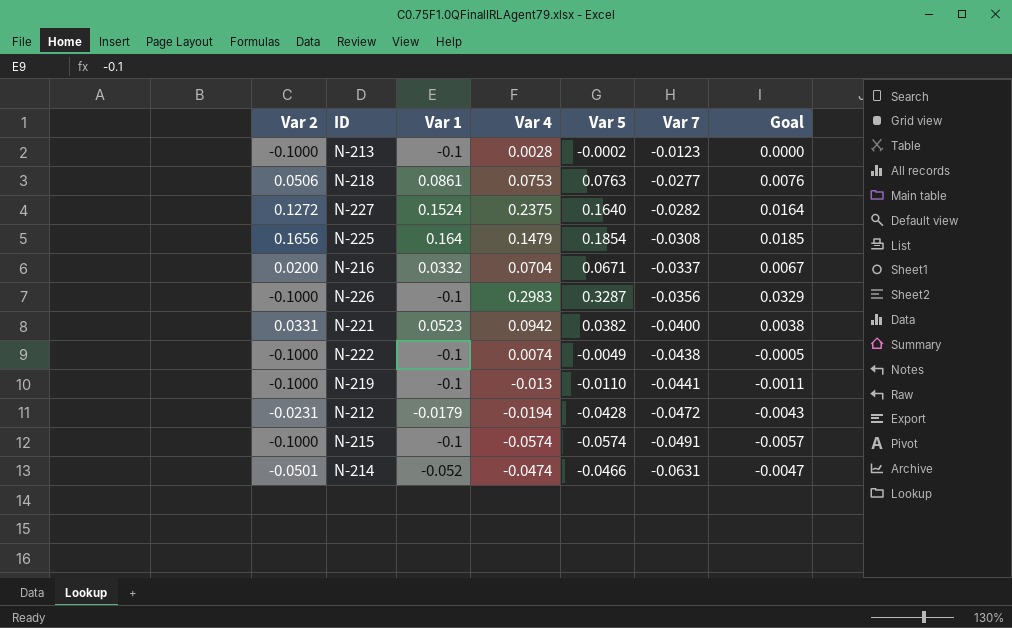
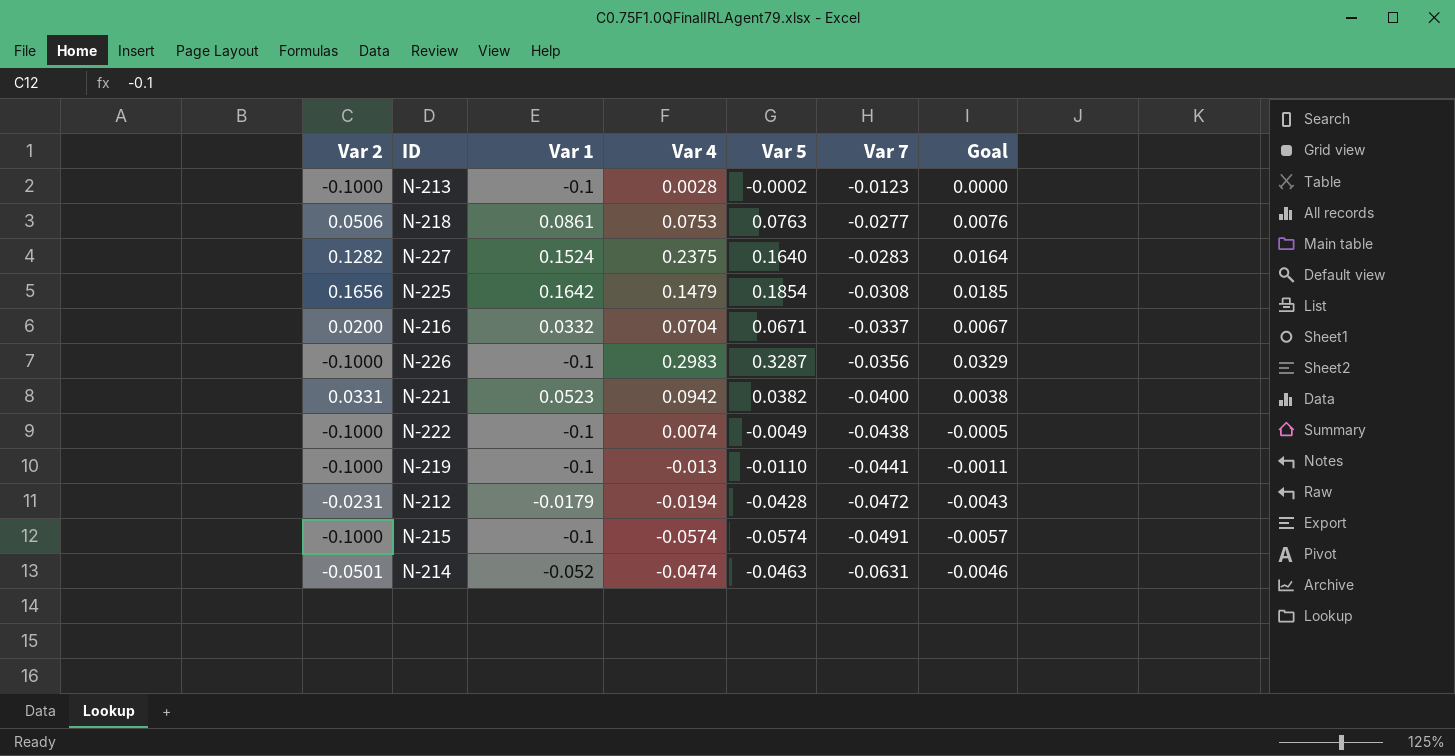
N-227 | Var 2: 0.1272 -> 0.1282
N-227 | Var 7: -0.0282 -> -0.0283
N-225 | Var 1: 0.164 -> 0.1642
N-214 | Var 5: -0.0466 -> -0.0463
N-214 | Goal: -0.0047 -> -0.0046

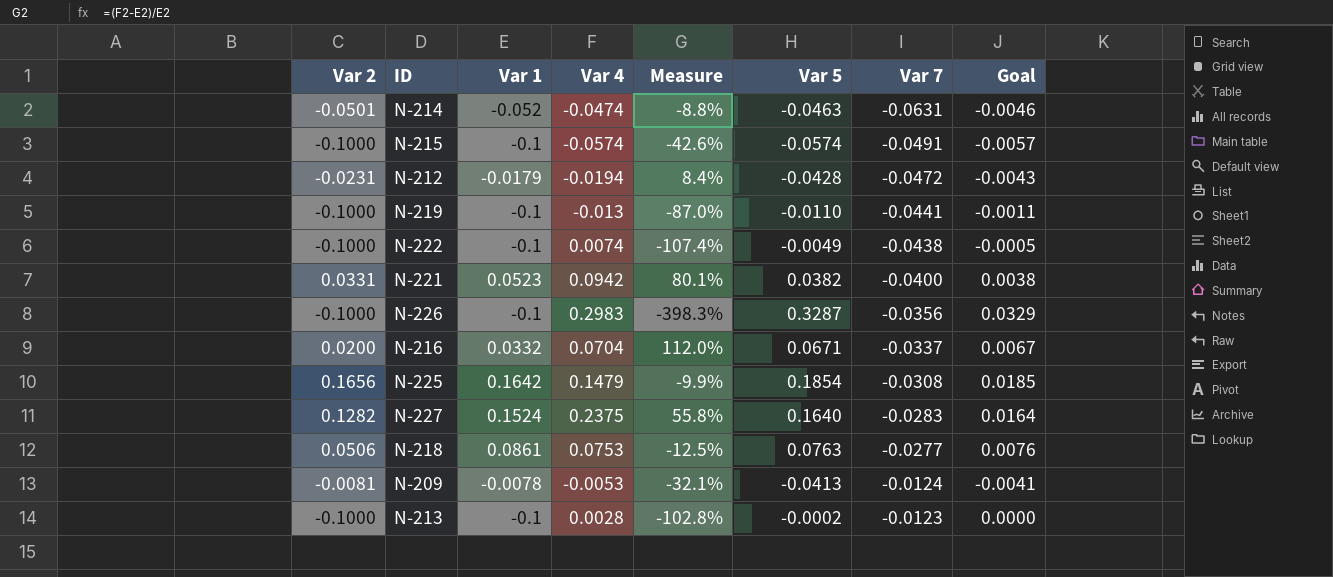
row order: Var 7 descending -> Var 7 ascending
column Measure | formula: none -> ([Var 4] - [Var 1]) / [Var 1]
row N-209: none -> -0.0081 | -0.0078 | -0.0053 | -32.1% | -0.0413 | -0.0124 | -0.0041

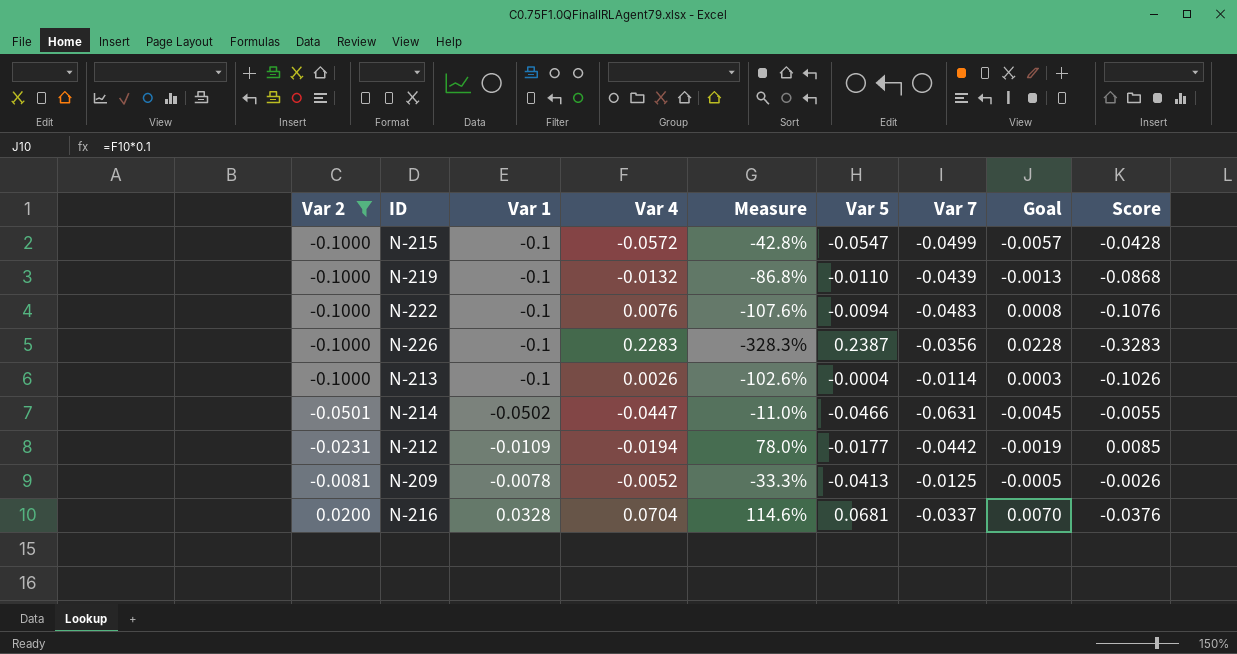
filter: none -> Var 2 <= 0.0200
row order: Var 7 ascending -> Var 2 ascending
column Goal | formula: [Var 5] * 0.1 -> [Var 4] * 0.1
column Score | formula: none -> [Var 1] - [Var 4]
N-215 | Var 4: -0.0574 -> -0.0572
N-215 | Measure: -42.6% -> -42.8%
N-215 | Var 5: -0.0574 -> -0.0547
N-215 | Var 7: -0.0491 -> -0.0499
N-219 | Var 4: -0.013 -> -0.0132
N-219 | Measure: -87.0% -> -86.8%
N-219 | Var 7: -0.0441 -> -0.0439
N-222 | Var 4: 0.0074 -> 0.0076
N-222 | Measure: -107.4% -> -107.6%
N-222 | Var 5: -0.0049 -> -0.0094
N-222 | Var 7: -0.0438 -> -0.0483
N-226 | Var 4: 0.2983 -> 0.2283
N-226 | Measure: -398.3% -> -328.3%
N-226 | Var 5: 0.3287 -> 0.2387
N-213 | Var 4: 0.0028 -> 0.0026
N-213 | Measure: -102.8% -> -102.6%
N-213 | Var 5: -0.0002 -> -0.0004
N-213 | Var 7: -0.0123 -> -0.0114
N-214 | Var 1: -0.052 -> -0.0502
N-214 | Var 4: -0.0474 -> -0.0447
N-214 | Measure: -8.8% -> -11.0%
N-214 | Var 5: -0.0463 -> -0.0466
N-212 | Var 1: -0.0179 -> -0.0109
N-212 | Measure: 8.4% -> 78.0%
N-212 | Var 5: -0.0428 -> -0.0177
N-212 | Var 7: -0.0472 -> -0.0442
N-209 | Var 4: -0.0053 -> -0.0052
N-209 | Measure: -32.1% -> -33.3%
N-209 | Var 7: -0.0124 -> -0.0125
N-216 | Var 1: 0.0332 -> 0.0328
N-216 | Measure: 112.0% -> 114.6%
N-216 | Var 5: 0.0671 -> 0.0681

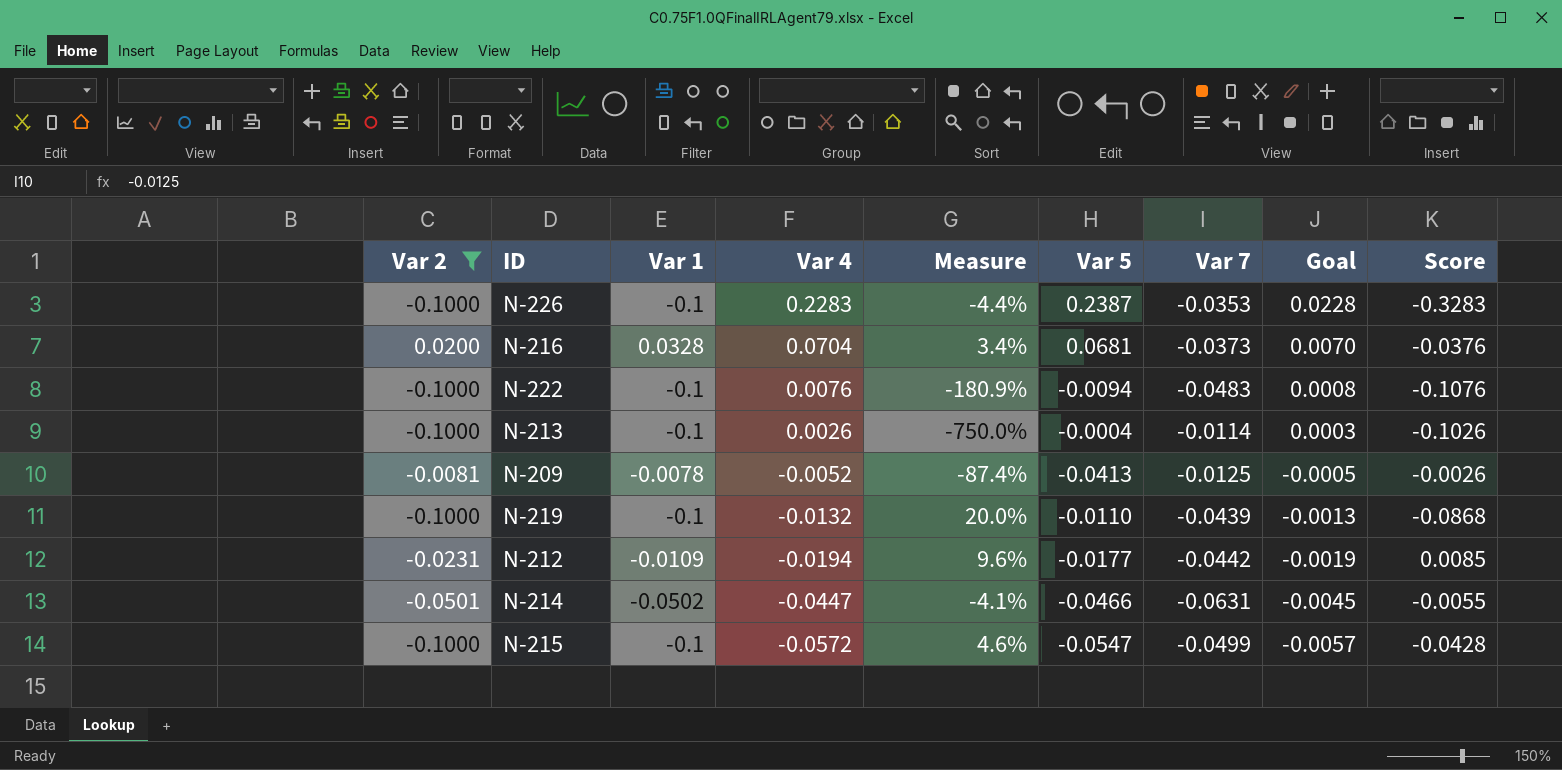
row order: Var 2 ascending -> Var 4 descending
column Measure | formula: ([Var 4] - [Var 1]) / [Var 1] -> ([Var 4] - [Var 5]) / [Var 5]
N-226 | Var 7: -0.0356 -> -0.0353
N-216 | Var 7: -0.0337 -> -0.0373

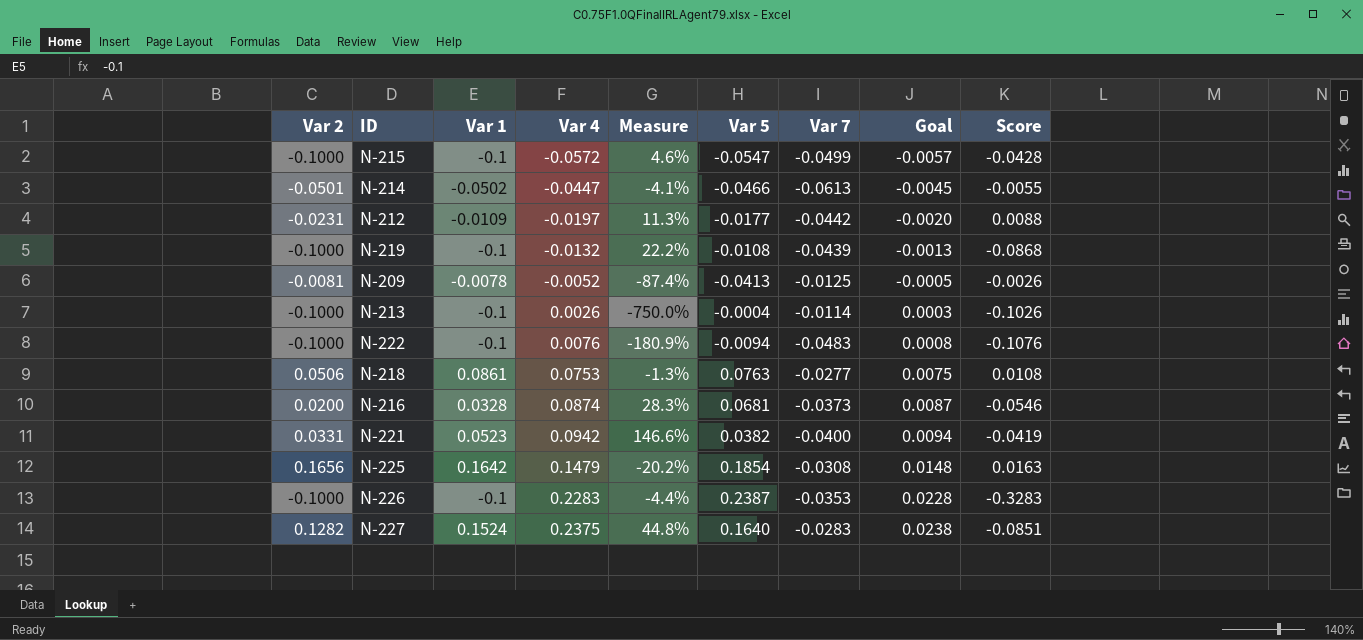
filter: Var 2 <= 0.0200 -> none
row order: Var 4 descending -> Var 4 ascending
N-214 | Var 7: -0.0631 -> -0.0613
N-212 | Var 4: -0.0194 -> -0.0197
N-212 | Measure: 9.6% -> 11.3%
N-212 | Goal: -0.0019 -> -0.0020
N-212 | Score: 0.0085 -> 0.0088
N-219 | Measure: 20.0% -> 22.2%
N-219 | Var 5: -0.0110 -> -0.0108
N-216 | Var 4: 0.0704 -> 0.0874
N-216 | Measure: 3.4% -> 28.3%
N-216 | Goal: 0.0070 -> 0.0087
N-216 | Score: -0.0376 -> -0.0546

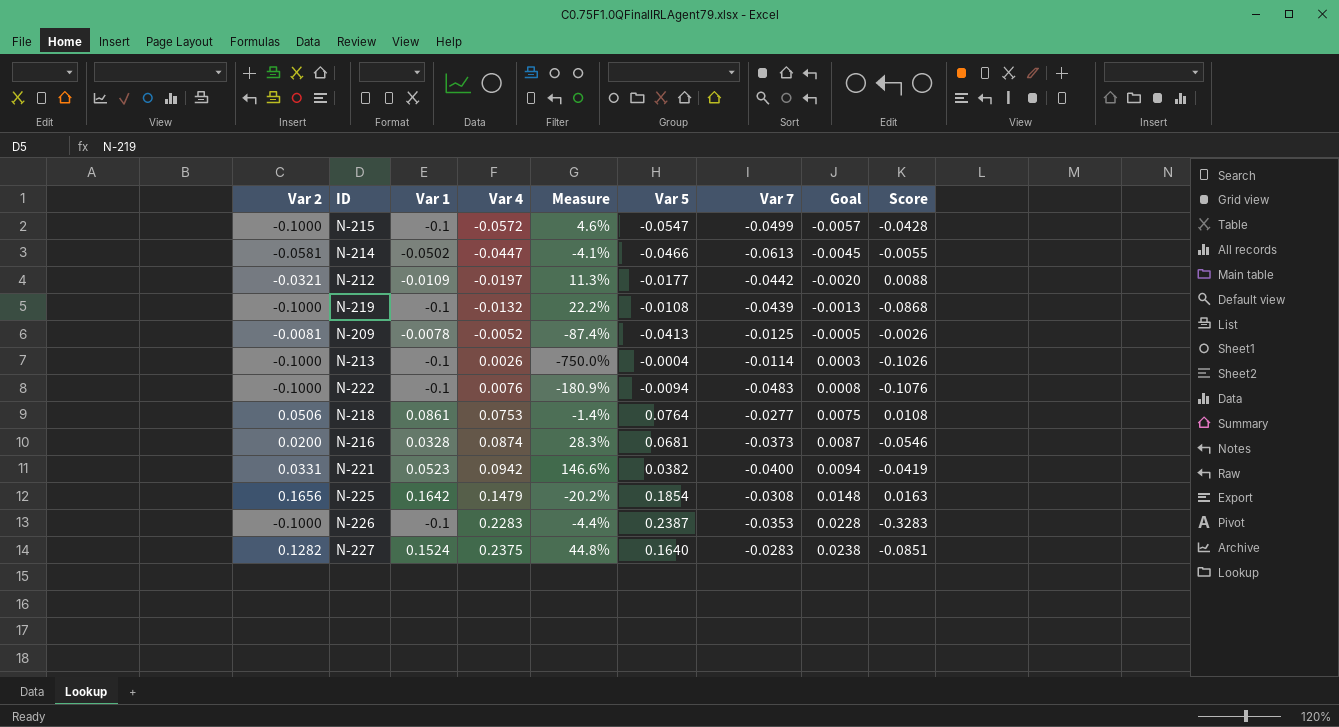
N-214 | Var 2: -0.0501 -> -0.0581
N-212 | Var 2: -0.0231 -> -0.0321
N-218 | Measure: -1.3% -> -1.4%
N-218 | Var 5: 0.0763 -> 0.0764

